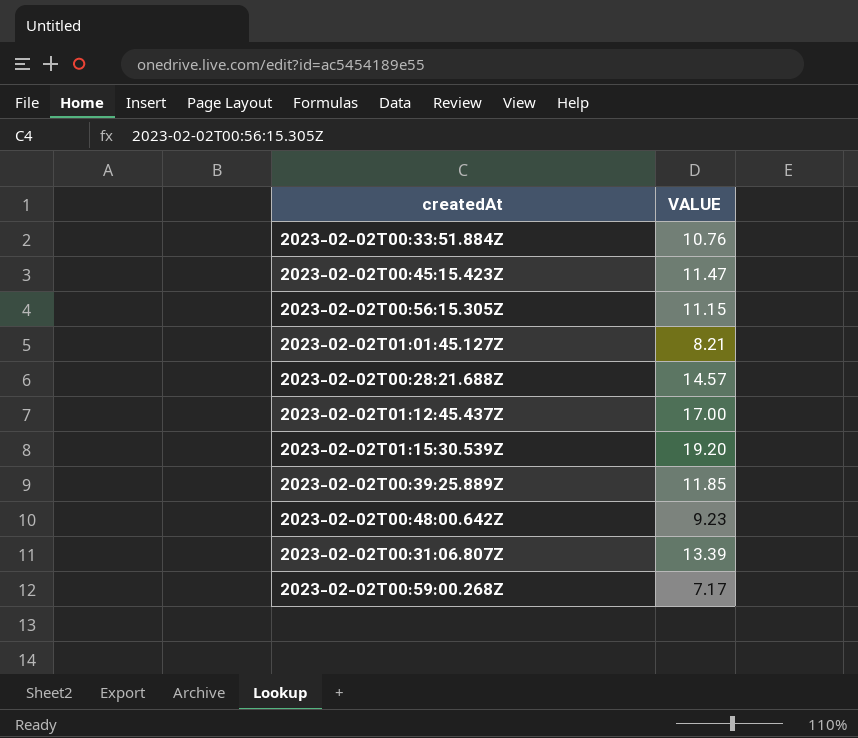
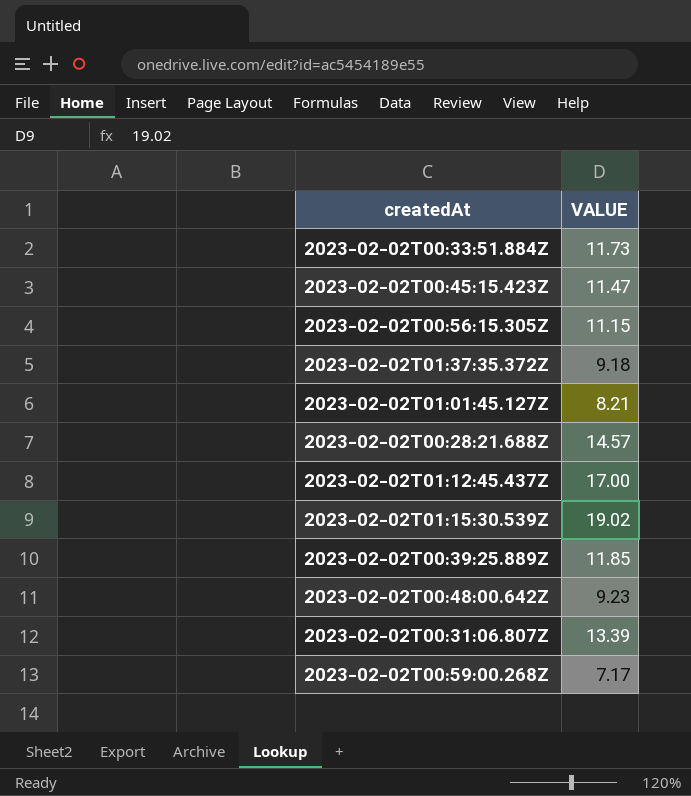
2023-02-02T00:33:51.884Z | VALUE: 10.76 -> 11.73
row 2023-02-02T01:37:35.372Z: none -> 9.18
2023-02-02T01:15:30.539Z | VALUE: 19.20 -> 19.02

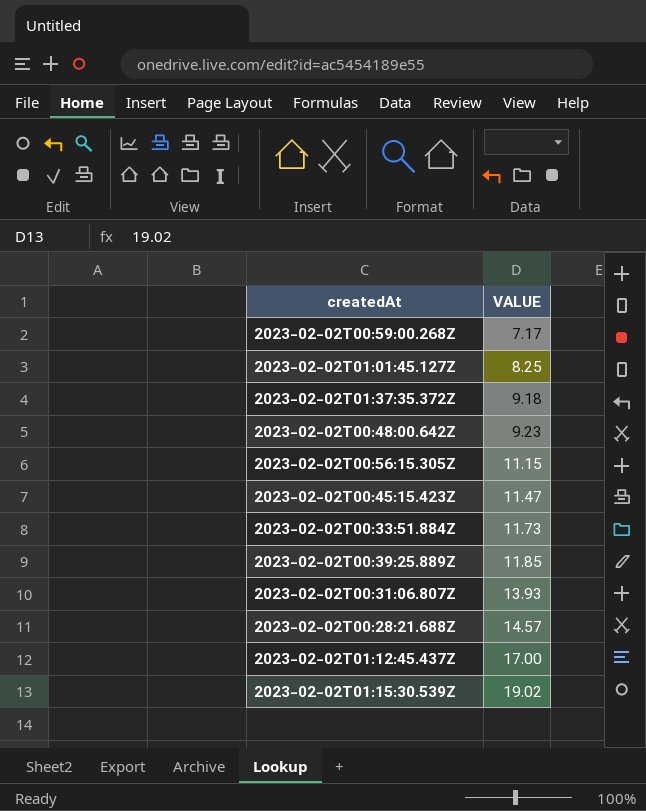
row order: none -> VALUE ascending
2023-02-02T01:01:45.127Z | VALUE: 8.21 -> 8.25
2023-02-02T00:31:06.807Z | VALUE: 13.39 -> 13.93

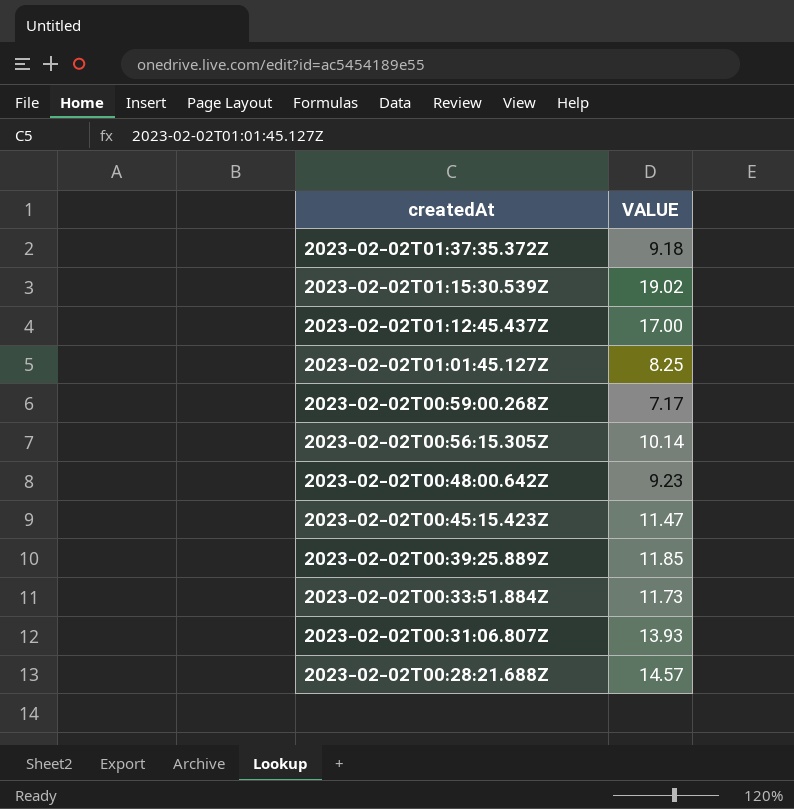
row order: VALUE ascending -> createdAt descending
2023-02-02T00:56:15.305Z | VALUE: 11.15 -> 10.14

